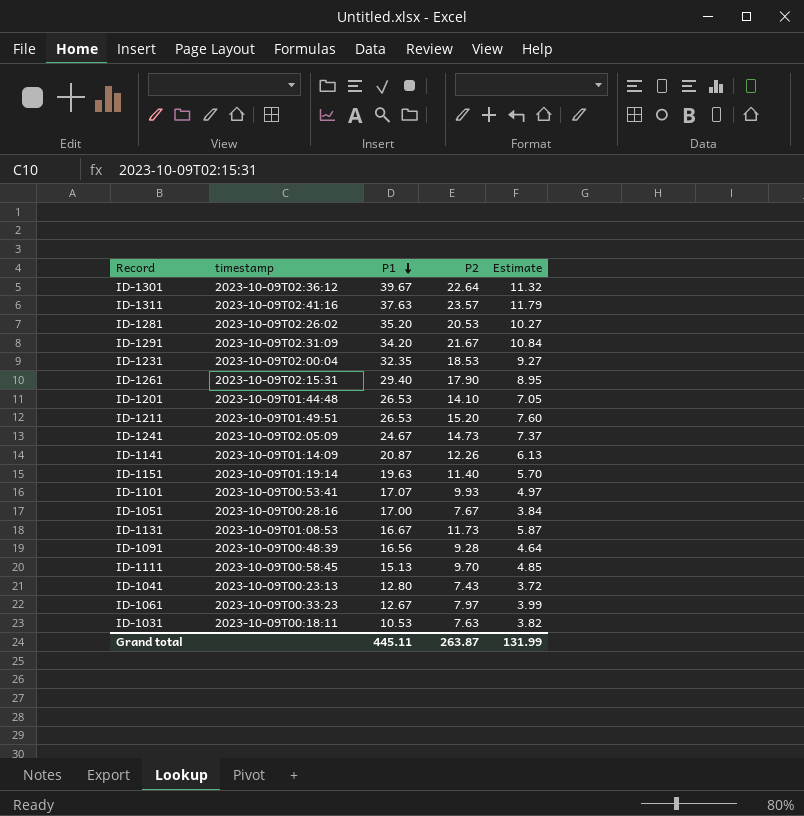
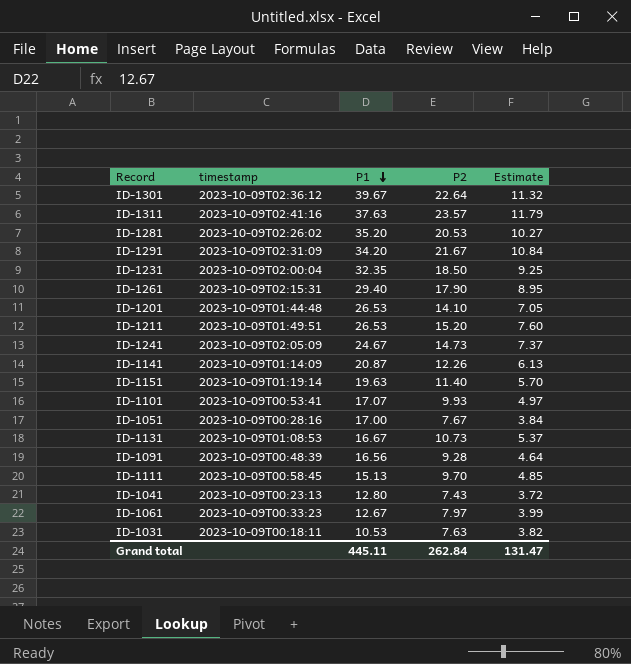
ID-1231 | P2: 18.53 -> 18.50
ID-1231 | Estimate: 9.27 -> 9.25
ID-1131 | P2: 11.73 -> 10.73
ID-1131 | Estimate: 5.87 -> 5.37
Grand total | P2: 263.87 -> 262.84
Grand total | Estimate: 131.99 -> 131.47

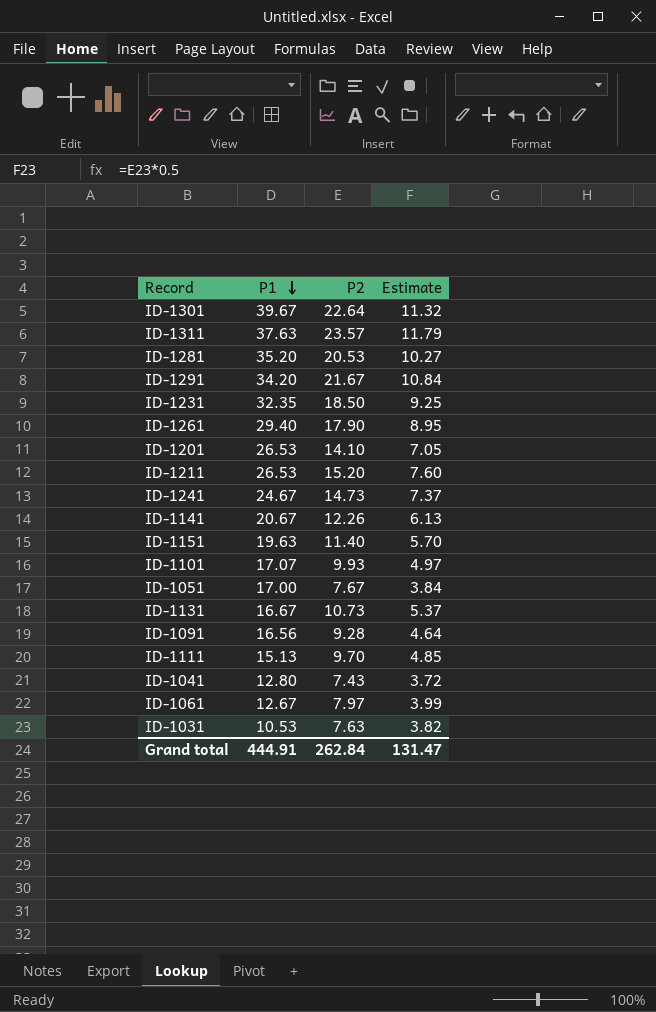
column timestamp | position: 2 -> none
ID-1141 | P1: 20.87 -> 20.67
Grand total | P1: 445.11 -> 444.91

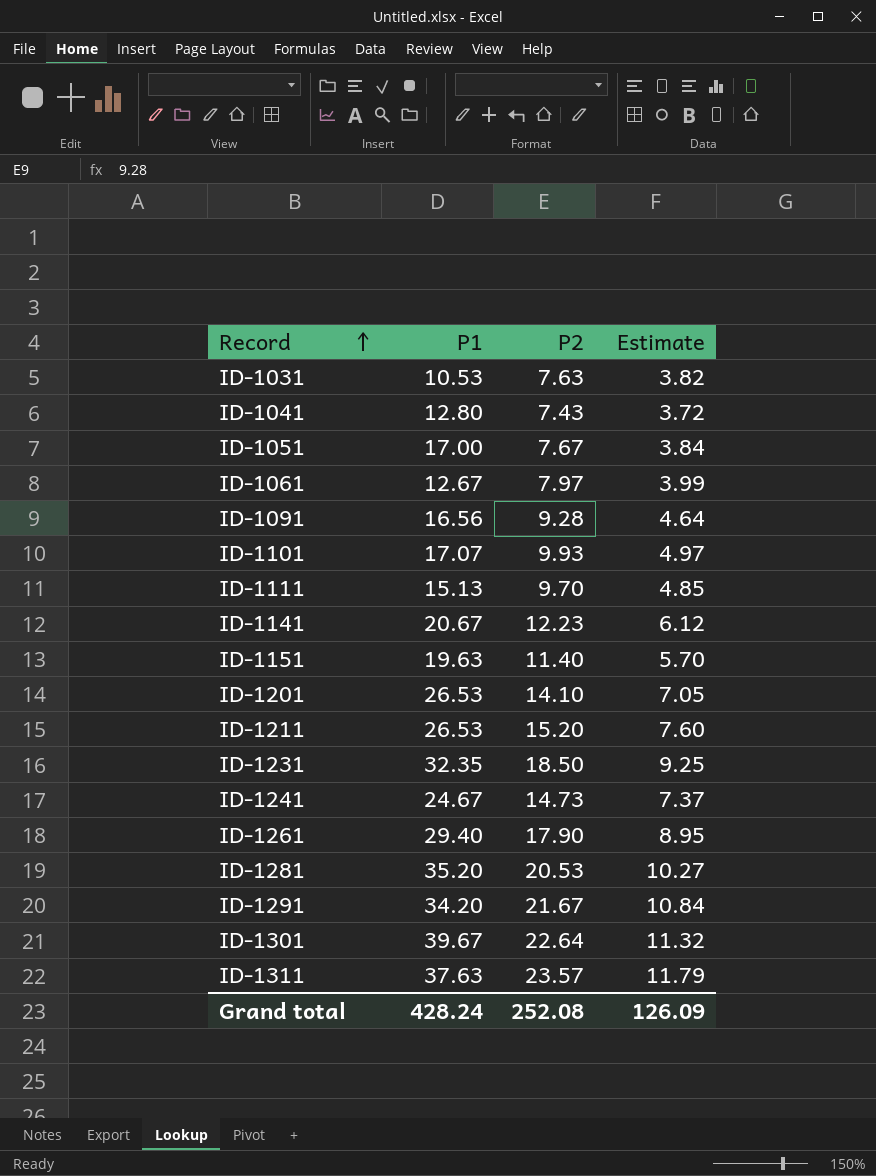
row order: P1 descending -> Record ascending
row ID-1131: 16.67 | 10.73 | 5.37 -> none
ID-1141 | P2: 12.26 -> 12.23
ID-1141 | Estimate: 6.13 -> 6.12
Grand total | P1: 444.91 -> 428.24
Grand total | P2: 262.84 -> 252.08
Grand total | Estimate: 131.47 -> 126.09

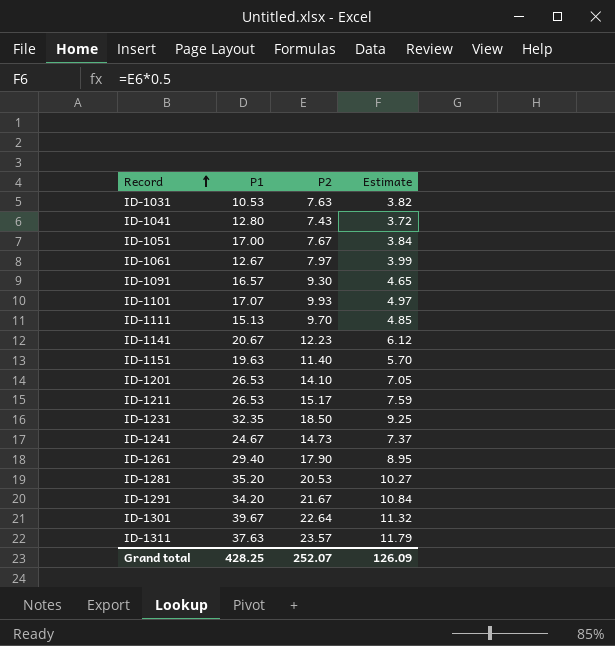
ID-1091 | P1: 16.56 -> 16.57
ID-1091 | P2: 9.28 -> 9.30
ID-1091 | Estimate: 4.64 -> 4.65
ID-1211 | P2: 15.20 -> 15.17
ID-1211 | Estimate: 7.60 -> 7.59
Grand total | P1: 428.24 -> 428.25
Grand total | P2: 252.08 -> 252.07

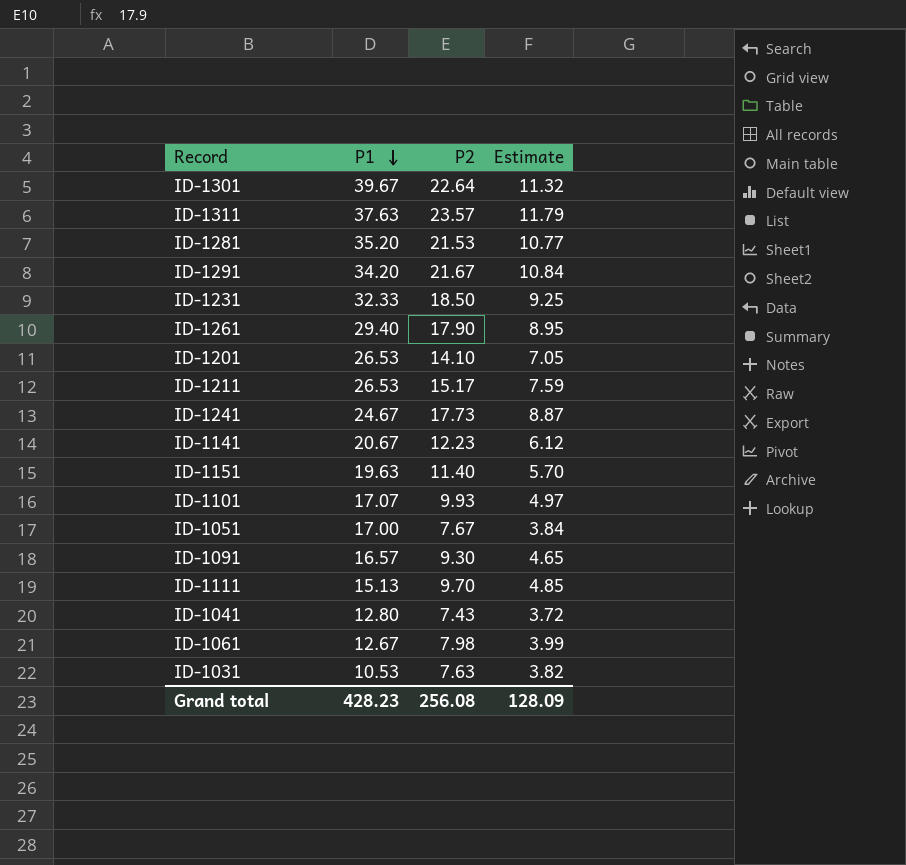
row order: Record ascending -> P1 descending
ID-1281 | P2: 20.53 -> 21.53
ID-1281 | Estimate: 10.27 -> 10.77
ID-1231 | P1: 32.35 -> 32.33
ID-1241 | P2: 14.73 -> 17.73
ID-1241 | Estimate: 7.37 -> 8.87
ID-1061 | P2: 7.97 -> 7.98
Grand total | P1: 428.25 -> 428.23
Grand total | P2: 252.07 -> 256.08
Grand total | Estimate: 126.09 -> 128.09

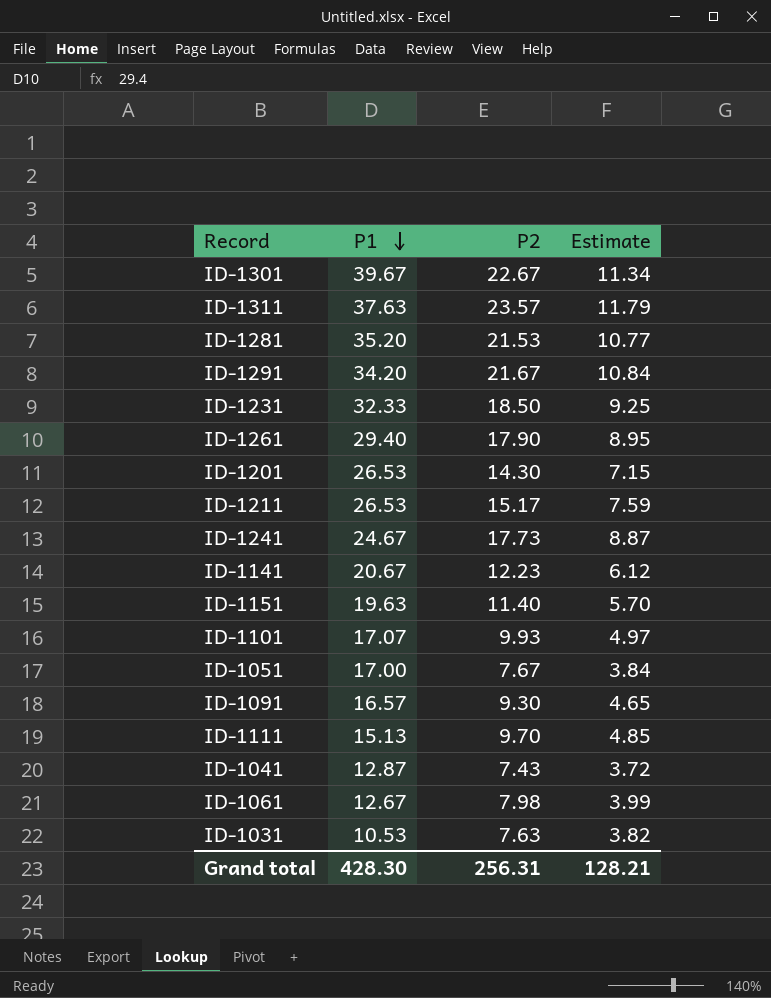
ID-1301 | P2: 22.64 -> 22.67
ID-1301 | Estimate: 11.32 -> 11.34
ID-1201 | P2: 14.10 -> 14.30
ID-1201 | Estimate: 7.05 -> 7.15
ID-1041 | P1: 12.80 -> 12.87
Grand total | P1: 428.23 -> 428.30
Grand total | P2: 256.08 -> 256.31
Grand total | Estimate: 128.09 -> 128.21

